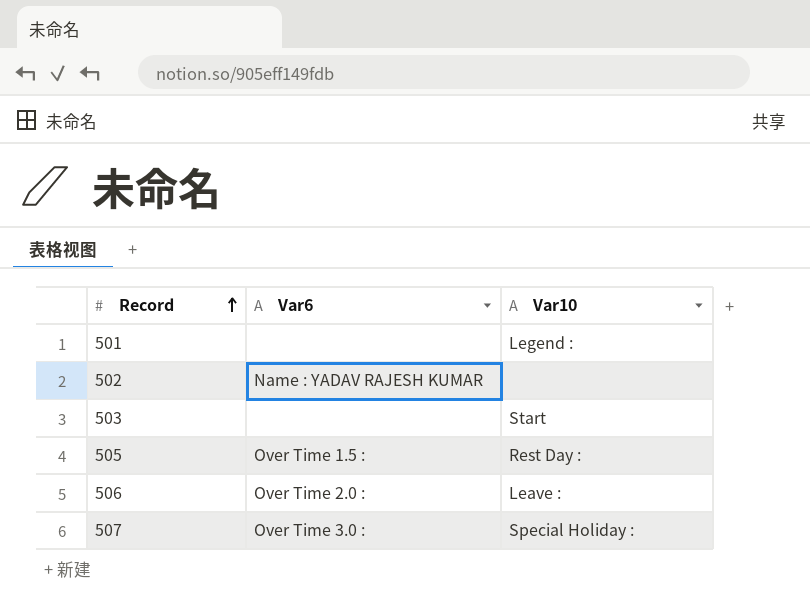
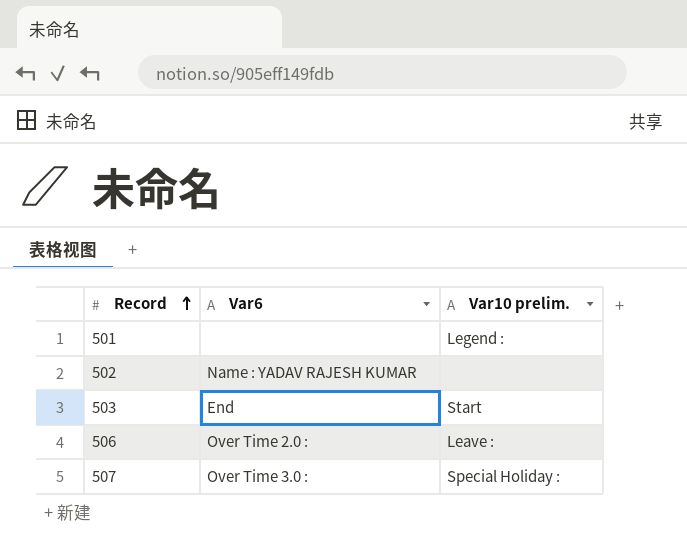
column name: Var10 -> Var10 prelim.
row 505: Over Time 1.5 : | Rest Day : -> none
503 | Var6: none -> End

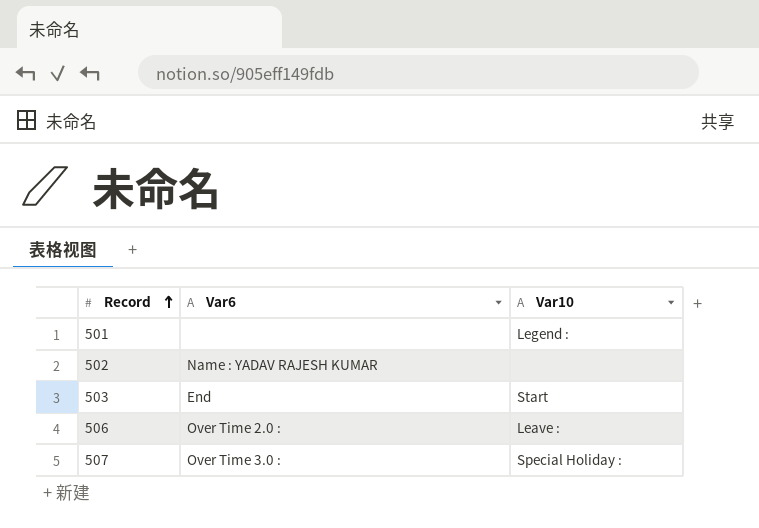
column name: Var10 prelim. -> Var10

